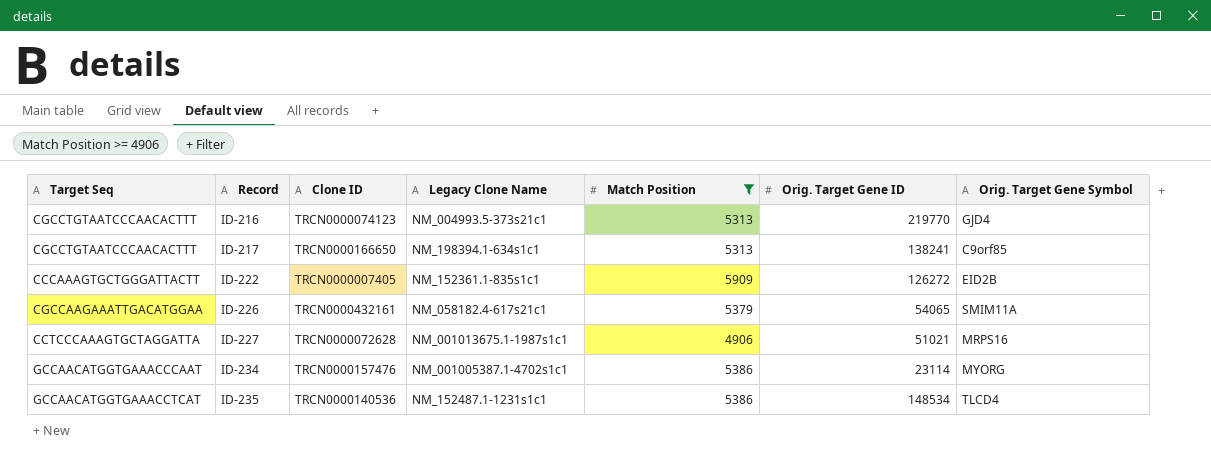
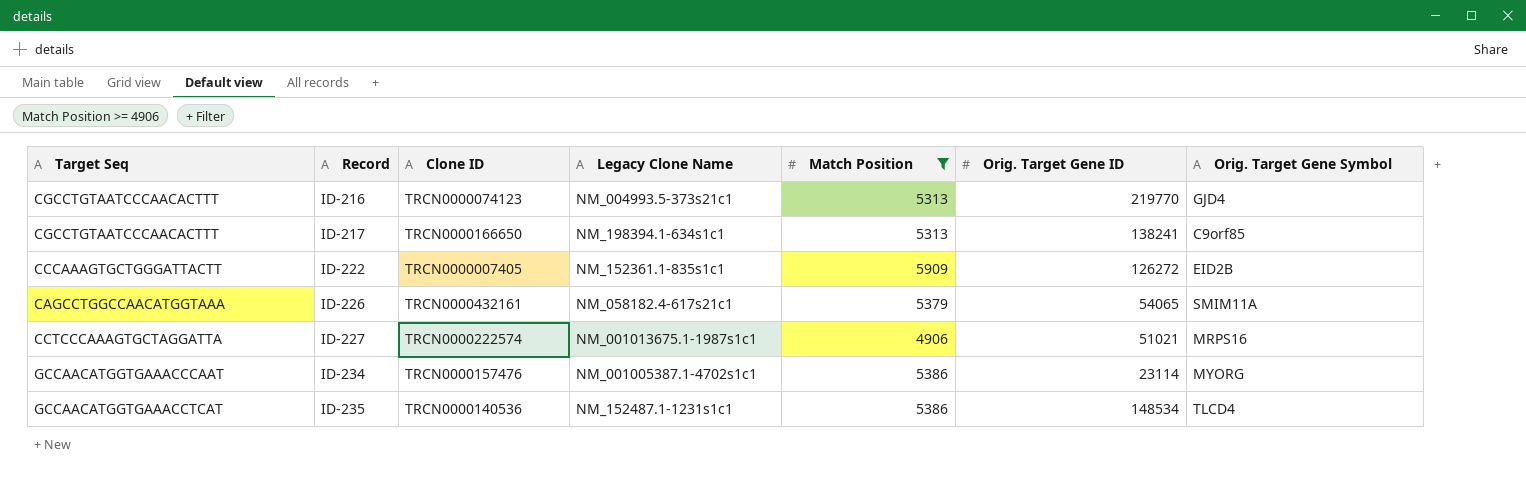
ID-226 | Target Seq: CGCCAAGAAATTGACATGGAA -> CAGCCTGGCCAACATGGTAAA
ID-227 | Clone ID: TRCN0000072628 -> TRCN0000222574

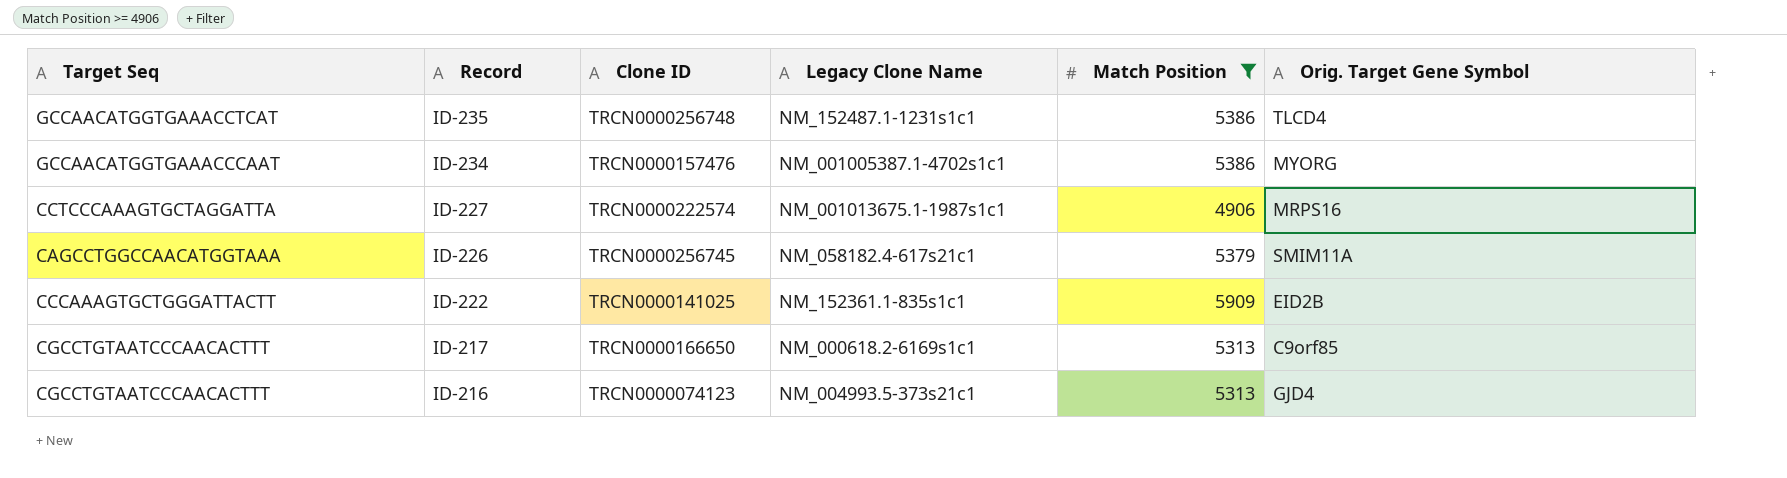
row order: Record ascending -> Record descending
column Orig. Target Gene ID | position: 6 -> none
ID-235 | Clone ID: TRCN0000140536 -> TRCN0000256748
ID-226 | Clone ID: TRCN0000432161 -> TRCN0000256745
ID-222 | Clone ID: TRCN0000007405 -> TRCN0000141025
ID-217 | Legacy Clone Name: NM_198394.1-634s1c1 -> NM_000618.2-6169s1c1

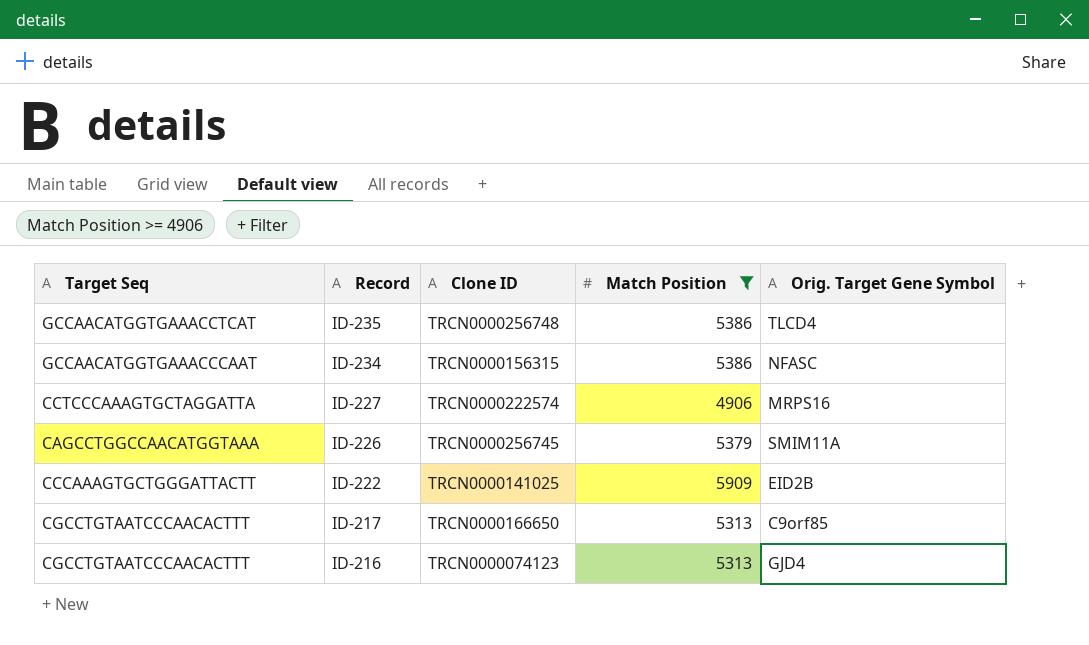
column Legacy Clone Name | position: 4 -> none
ID-234 | Clone ID: TRCN0000157476 -> TRCN0000156315
ID-234 | Orig. Target Gene Symbol: MYORG -> NFASC

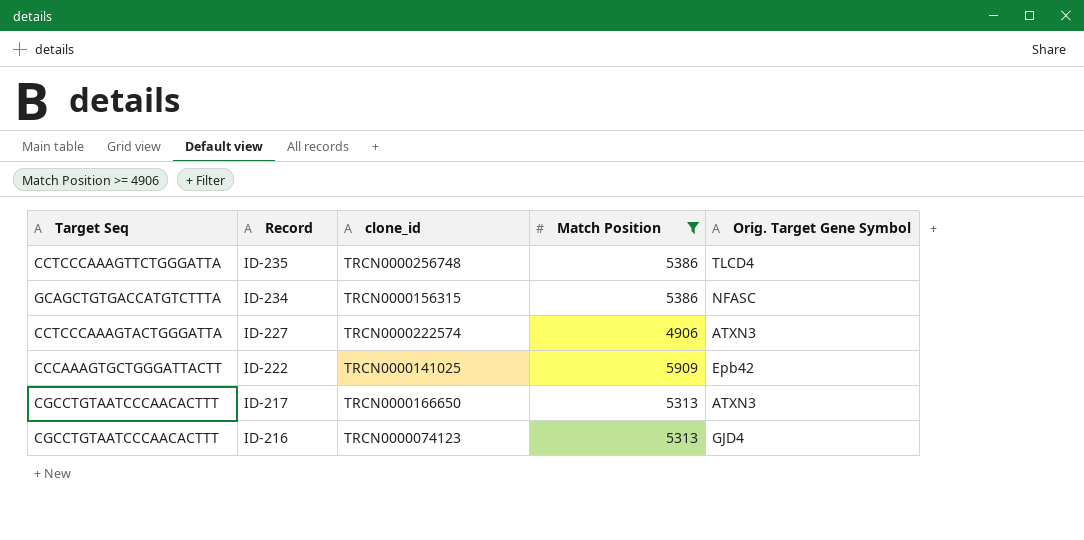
column name: Clone ID -> clone_id
row ID-226: CAGCCTGGCCAACATGGTAAA | TRCN0000256745 | 5379 | SMIM11A -> none
ID-235 | Target Seq: GCCAACATGGTGAAACCTCAT -> CCTCCCAAAGTTCTGGGATTA
ID-234 | Target Seq: GCCAACATGGTGAAACCCAAT -> GCAGCTGTGACCATGTCTTTA
ID-227 | Target Seq: CCTCCCAAAGTGCTAGGATTA -> CCTCCCAAAGTACTGGGATTA
ID-227 | Orig. Target Gene Symbol: MRPS16 -> ATXN3
ID-222 | Orig. Target Gene Symbol: EID2B -> Epb42
ID-217 | Orig. Target Gene Symbol: C9orf85 -> ATXN3

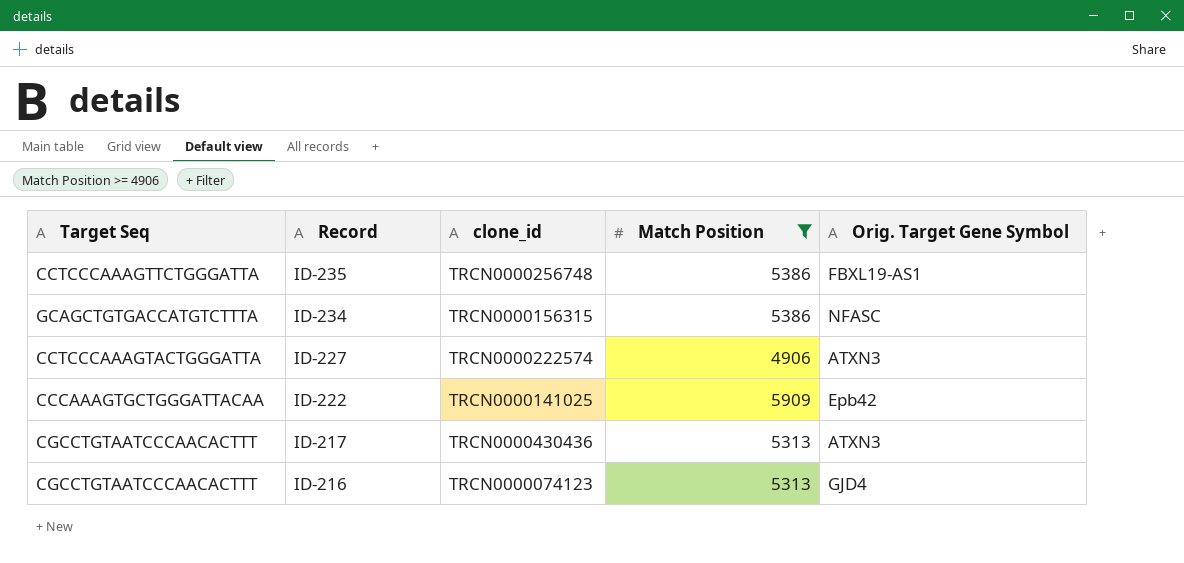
ID-235 | Orig. Target Gene Symbol: TLCD4 -> FBXL19-AS1
ID-222 | Target Seq: CCCAAAGTGCTGGGATTACTT -> CCCAAAGTGCTGGGATTACAA
ID-217 | clone_id: TRCN0000166650 -> TRCN0000430436

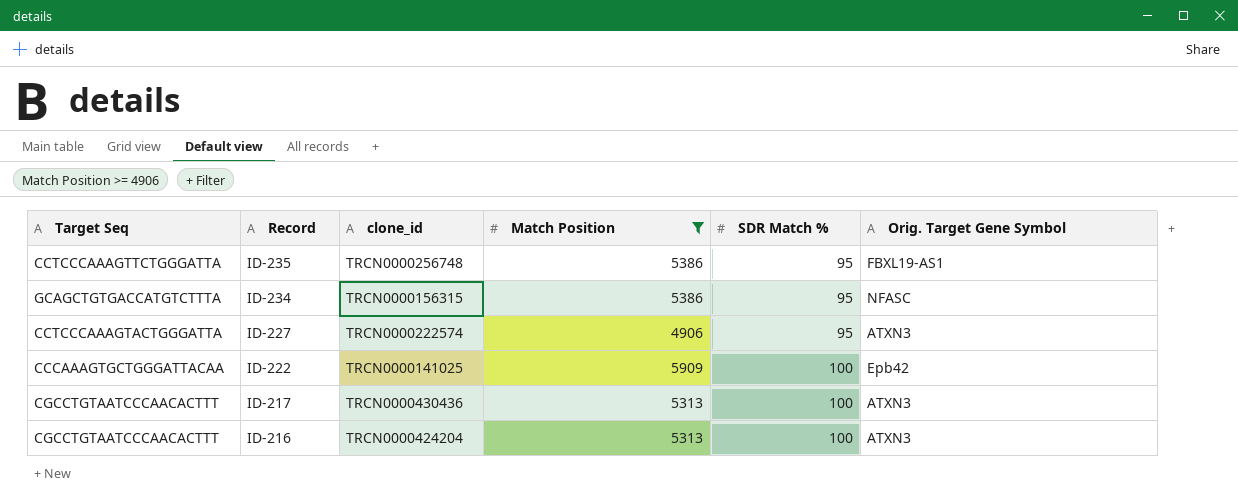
column SDR Match % | position: none -> 5
ID-216 | clone_id: TRCN0000074123 -> TRCN0000424204
ID-216 | Orig. Target Gene Symbol: GJD4 -> ATXN3

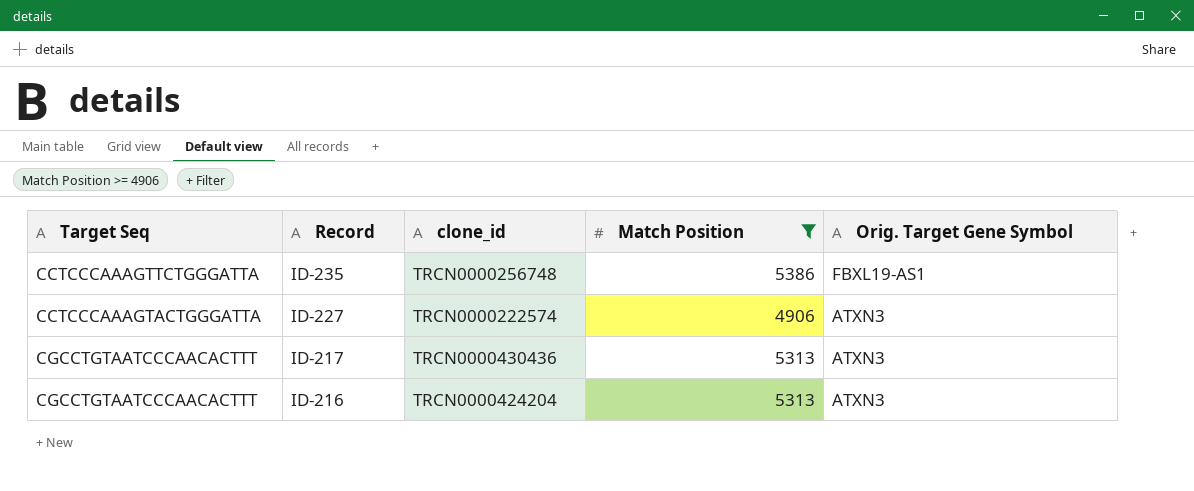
column SDR Match % | position: 5 -> none
row ID-234: GCAGCTGTGACCATGTCTTTA | TRCN0000156315 | 5386 | 95 | NFASC -> none
row ID-222: CCCAAAGTGCTGGGATTACAA | TRCN0000141025 | 5909 | 100 | Epb42 -> none

